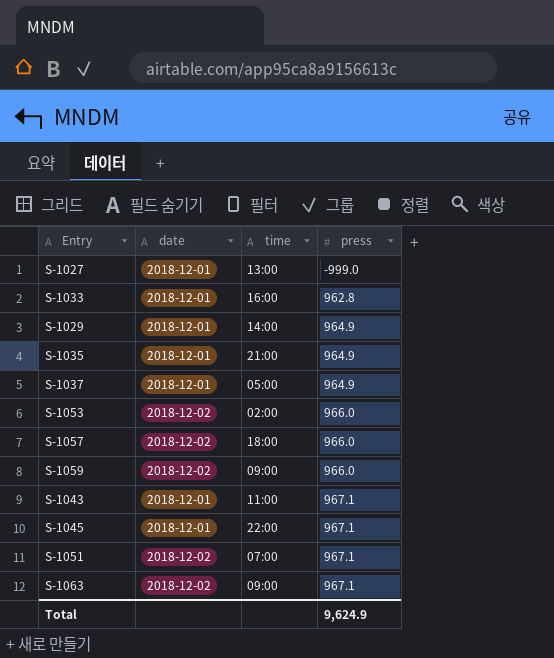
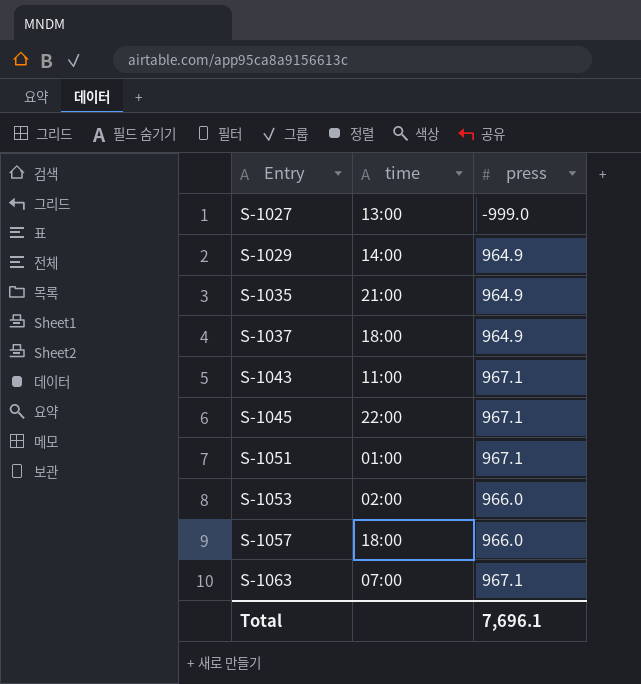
row order: press ascending -> Entry ascending
column date | position: 2 -> none
row S-1033: 2018-12-01 | 16:00 | 962.8 -> none
row S-1059: 2018-12-02 | 09:00 | 966.0 -> none
S-1037 | time: 05:00 -> 18:00
S-1051 | time: 07:00 -> 01:00
S-1063 | time: 09:00 -> 07:00
Total | press: 9,624.9 -> 7,696.1

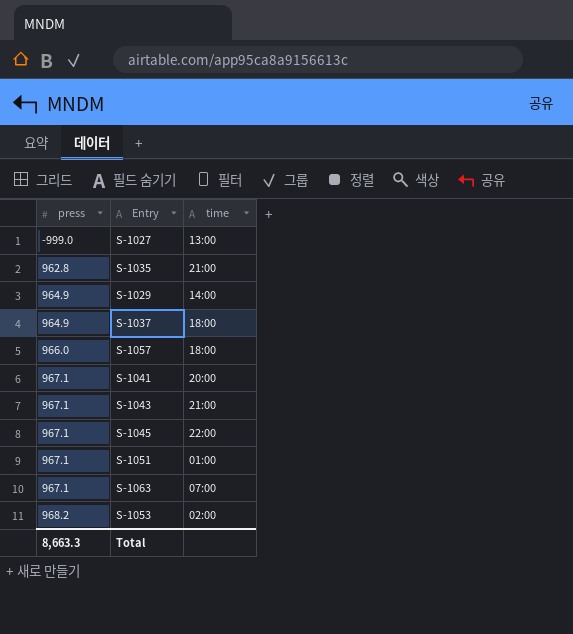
row order: Entry ascending -> press ascending
column press | position: 3 -> 1
S-1035 | press: 964.9 -> 962.8
row S-1041: none -> 967.1 | 20:00
S-1043 | time: 11:00 -> 21:00
S-1053 | press: 966.0 -> 968.2
Total | press: 7,696.1 -> 8,663.3

